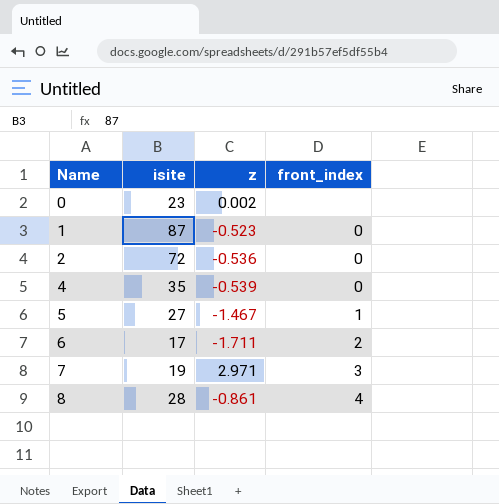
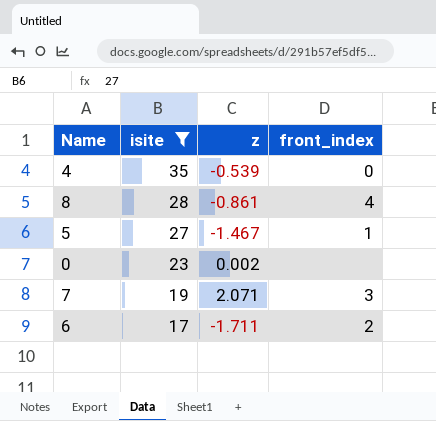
filter: none -> isite <= 35
row order: Name ascending -> isite descending
7 | z: 2.971 -> 2.071

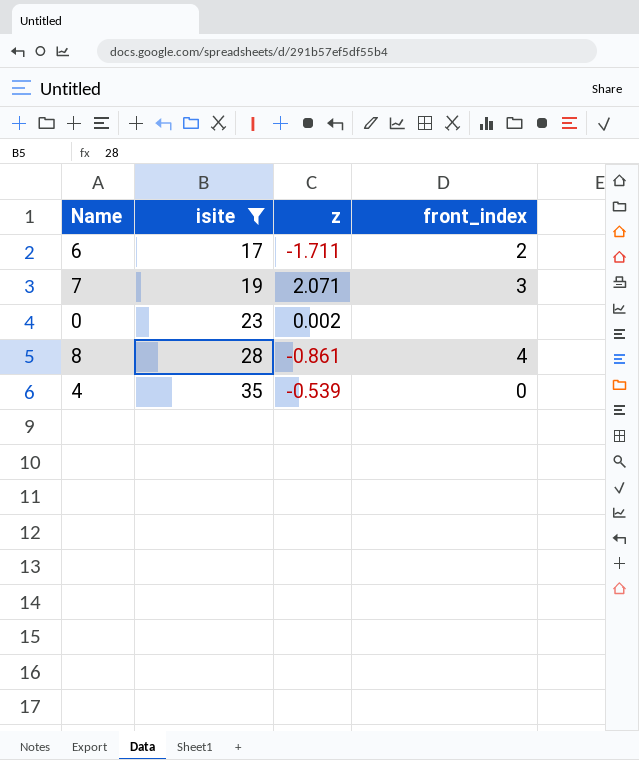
row order: isite descending -> isite ascending
row 5: 27 | -1.467 | 1 -> none

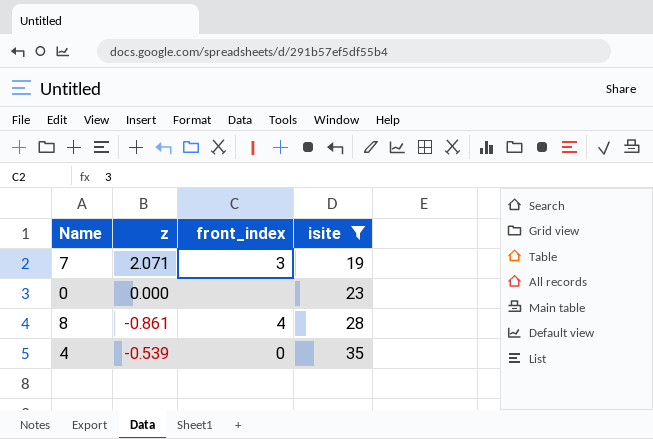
column isite | position: 2 -> 4
row 6: 17 | -1.711 | 2 -> none
0 | z: 0.002 -> 0.000

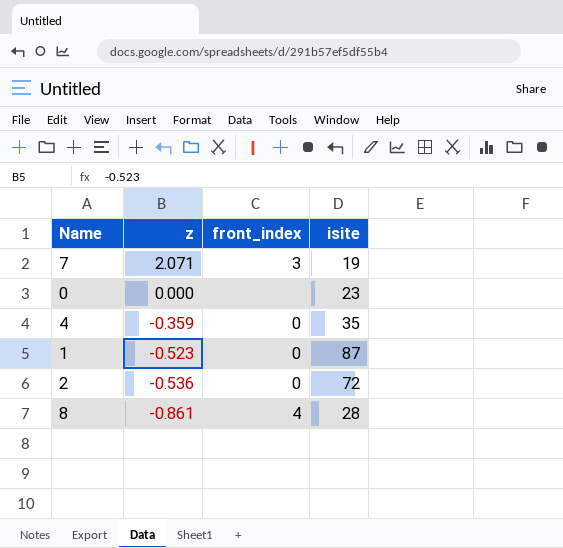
filter: isite <= 35 -> none
row order: isite ascending -> z descending
4 | z: -0.539 -> -0.359

